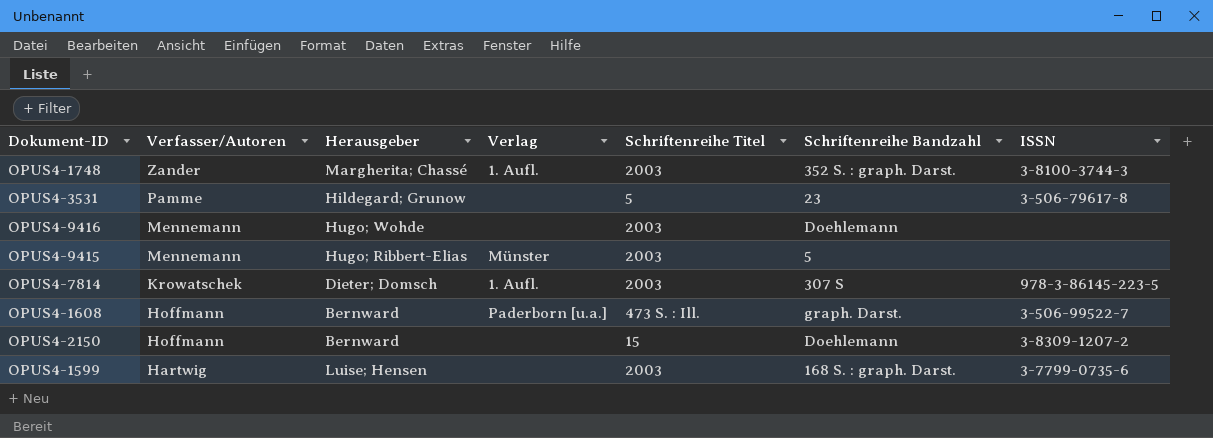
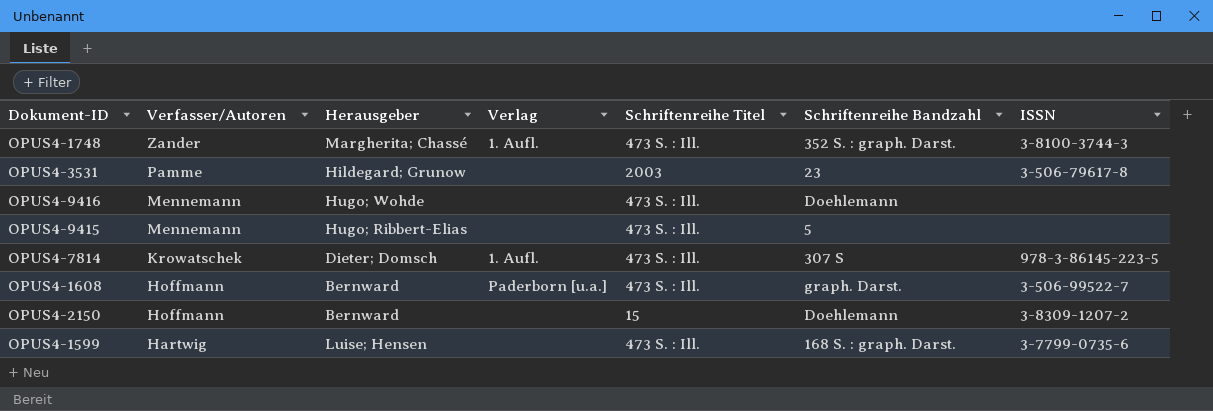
OPUS4-1748 | Schriftenreihe Titel: 2003 -> 473 S. : Ill.
OPUS4-3531 | Schriftenreihe Titel: 5 -> 2003
OPUS4-9416 | Schriftenreihe Titel: 2003 -> 473 S. : Ill.
OPUS4-9415 | Verlag: Münster -> none
OPUS4-9415 | Schriftenreihe Titel: 2003 -> 473 S. : Ill.
OPUS4-7814 | Schriftenreihe Titel: 2003 -> 473 S. : Ill.
OPUS4-1599 | Schriftenreihe Titel: 2003 -> 473 S. : Ill.

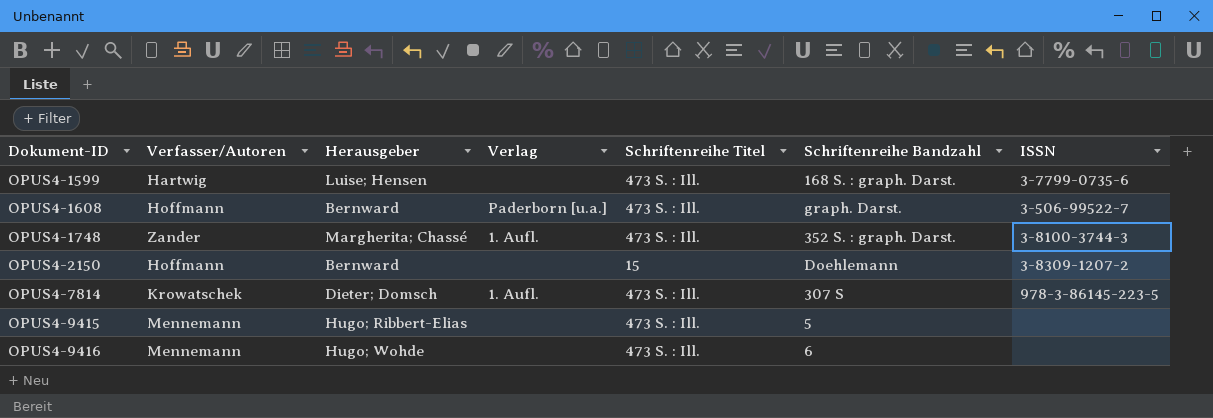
row order: Verfasser/Autoren descending -> Dokument-ID ascending
row OPUS4-3531: Pamme | Hildegard; Grunow | none | 2003 | 23 | 3-506-79617-8 -> none
OPUS4-9416 | Schriftenreihe Bandzahl: Doehlemann -> 6

